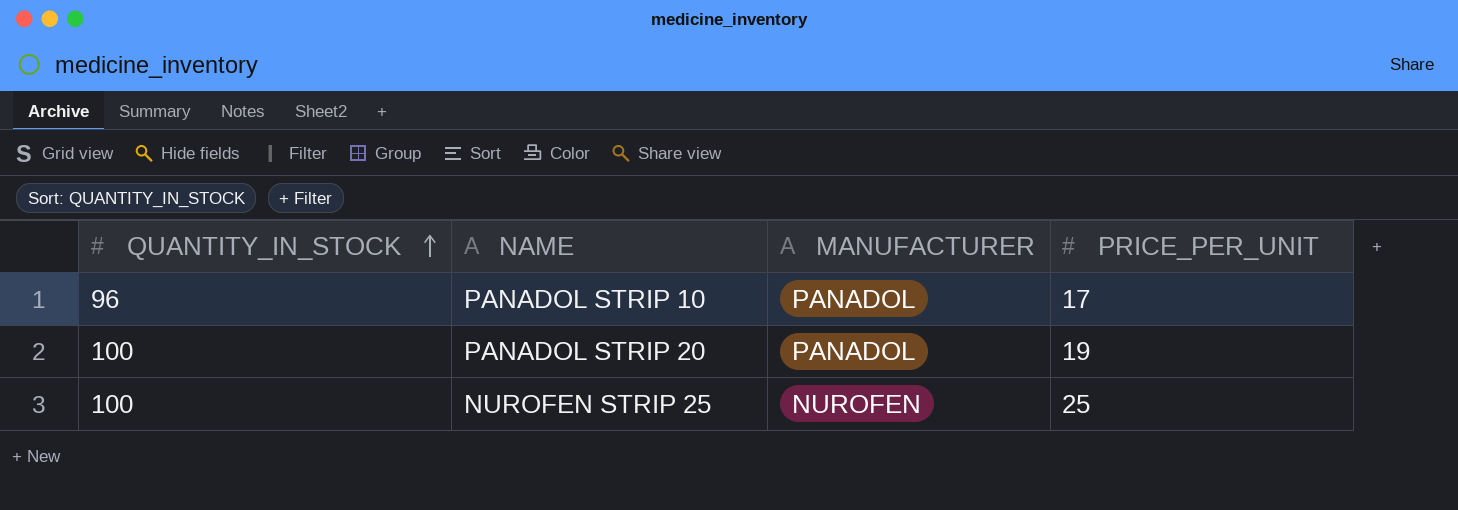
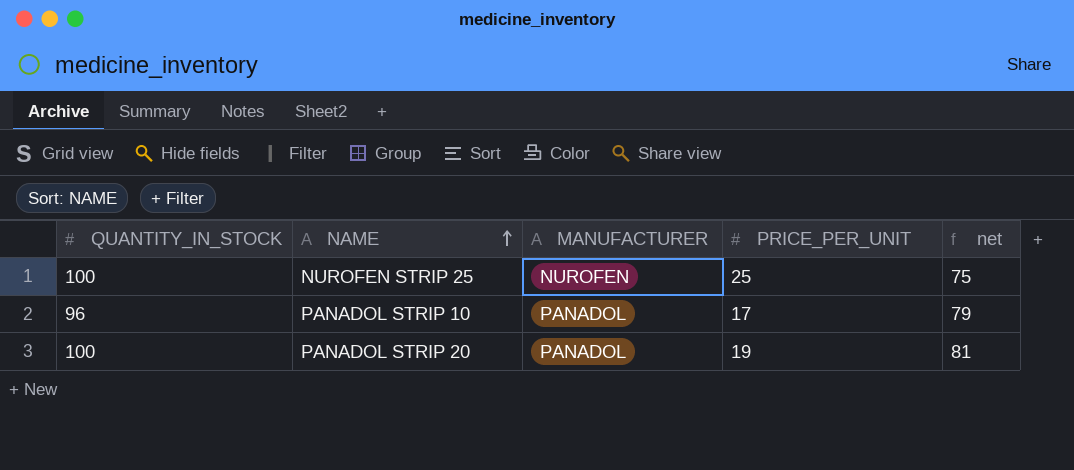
row order: QUANTITY_IN_STOCK ascending -> NAME ascending
column net | formula: none -> [QUANTITY_IN_STOCK] - [PRICE_PER_UNIT]

